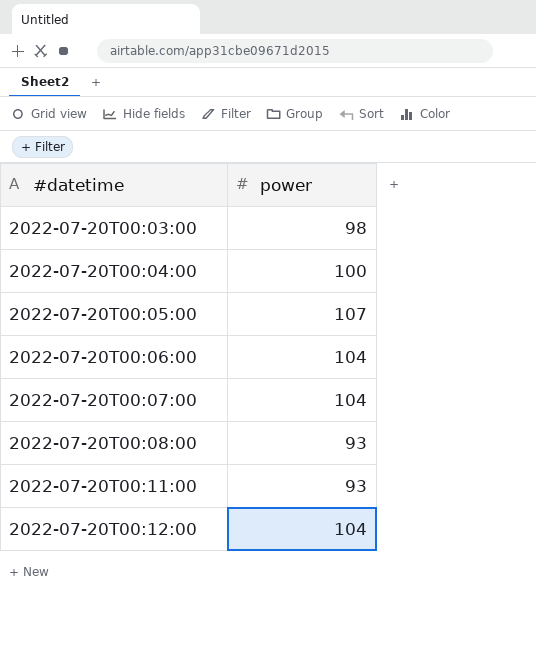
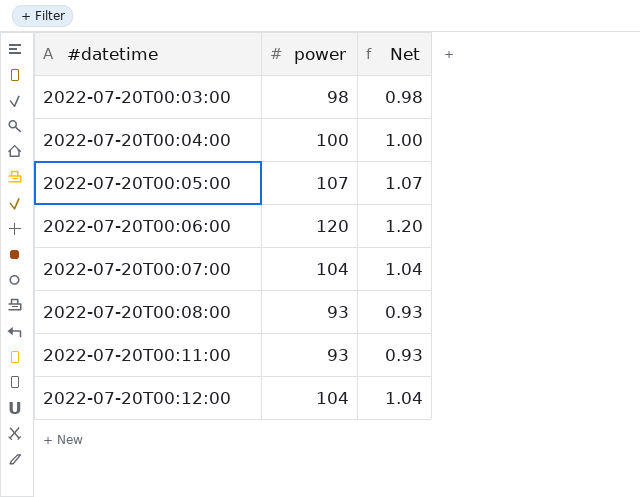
column Net | formula: none -> [power] * 0.01
2022-07-20T00:06:00 | power: 104 -> 120

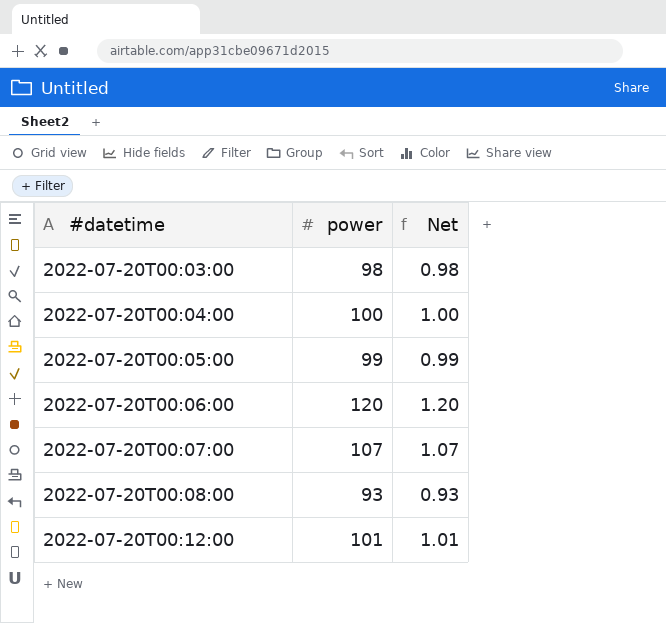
row 2022-07-20T00:11:00: 93 | 0.93 -> none
2022-07-20T00:05:00 | power: 107 -> 99
2022-07-20T00:05:00 | Net: 1.07 -> 0.99
2022-07-20T00:07:00 | power: 104 -> 107
2022-07-20T00:07:00 | Net: 1.04 -> 1.07
2022-07-20T00:12:00 | power: 104 -> 101
2022-07-20T00:12:00 | Net: 1.04 -> 1.01

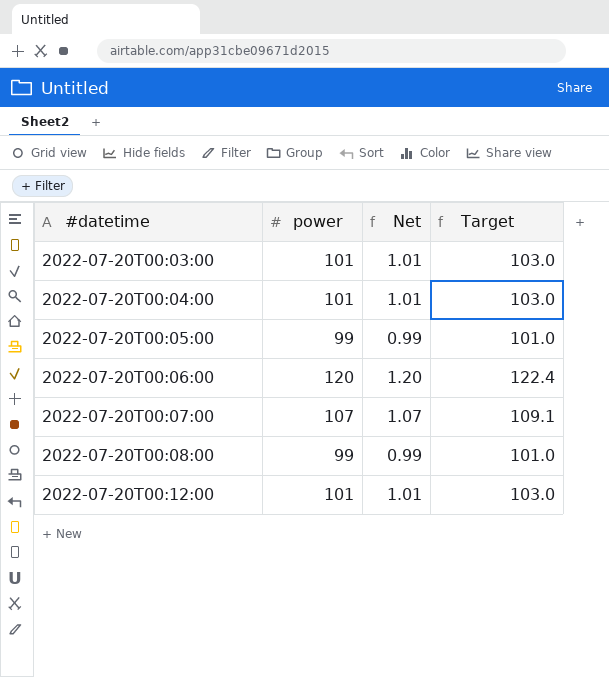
column Target | formula: none -> [power] * 1.02
2022-07-20T00:03:00 | power: 98 -> 101
2022-07-20T00:03:00 | Net: 0.98 -> 1.01
2022-07-20T00:04:00 | power: 100 -> 101
2022-07-20T00:04:00 | Net: 1.00 -> 1.01
2022-07-20T00:08:00 | power: 93 -> 99
2022-07-20T00:08:00 | Net: 0.93 -> 0.99

